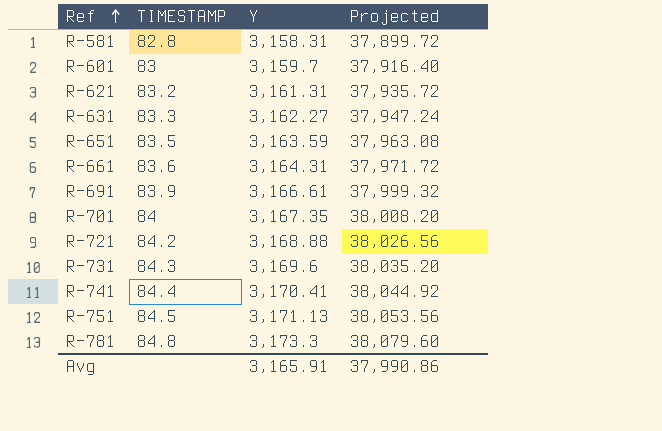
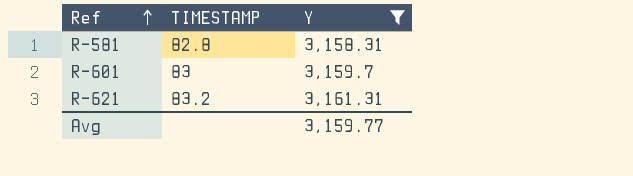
filter: none -> Y <= 3,161.31
column Projected | formula: [Y] * 12 -> none
Avg | Y: 3,165.91 -> 3,159.77

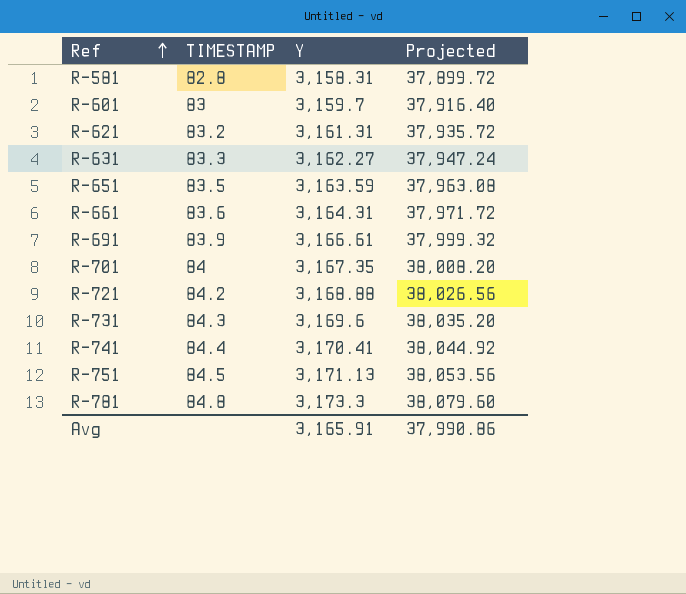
filter: Y <= 3,161.31 -> none
column Projected | formula: none -> [Y] * 12
Avg | Y: 3,159.77 -> 3,165.91

